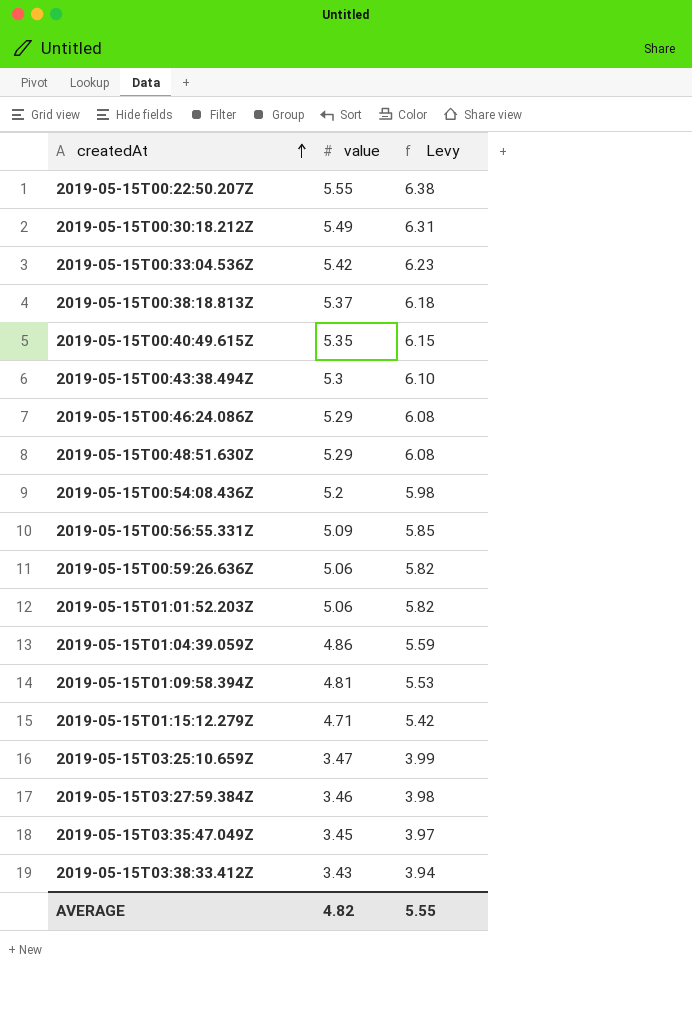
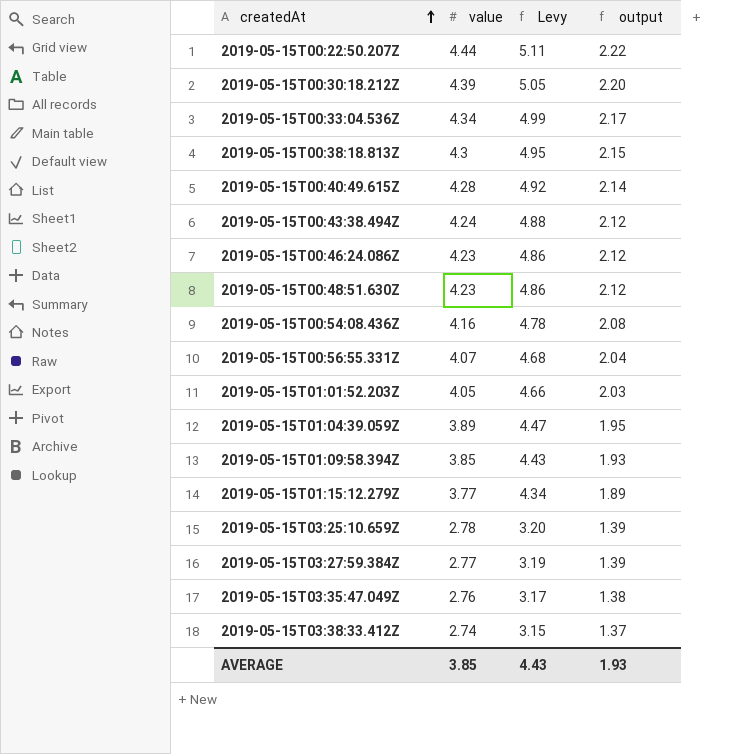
column output | formula: none -> [value] * 0.5
row 2019-05-15T00:59:26.636Z: 5.06 | 5.82 -> none
2019-05-15T00:22:50.207Z | value: 5.55 -> 4.44
2019-05-15T00:22:50.207Z | Levy: 6.38 -> 5.11
2019-05-15T00:30:18.212Z | value: 5.49 -> 4.39
2019-05-15T00:30:18.212Z | Levy: 6.31 -> 5.05
2019-05-15T00:33:04.536Z | value: 5.42 -> 4.34
2019-05-15T00:33:04.536Z | Levy: 6.23 -> 4.99
2019-05-15T00:38:18.813Z | value: 5.37 -> 4.3
2019-05-15T00:38:18.813Z | Levy: 6.18 -> 4.95
2019-05-15T00:40:49.615Z | value: 5.35 -> 4.28
2019-05-15T00:40:49.615Z | Levy: 6.15 -> 4.92
2019-05-15T00:43:38.494Z | value: 5.3 -> 4.24
2019-05-15T00:43:38.494Z | Levy: 6.10 -> 4.88
2019-05-15T00:46:24.086Z | value: 5.29 -> 4.23
2019-05-15T00:46:24.086Z | Levy: 6.08 -> 4.86
2019-05-15T00:48:51.630Z | value: 5.29 -> 4.23
2019-05-15T00:48:51.630Z | Levy: 6.08 -> 4.86
2019-05-15T00:54:08.436Z | value: 5.2 -> 4.16
2019-05-15T00:54:08.436Z | Levy: 5.98 -> 4.78
2019-05-15T00:56:55.331Z | value: 5.09 -> 4.07
2019-05-15T00:56:55.331Z | Levy: 5.85 -> 4.68
2019-05-15T01:01:52.203Z | value: 5.06 -> 4.05
2019-05-15T01:01:52.203Z | Levy: 5.82 -> 4.66
2019-05-15T01:04:39.059Z | value: 4.86 -> 3.89
2019-05-15T01:04:39.059Z | Levy: 5.59 -> 4.47
2019-05-15T01:09:58.394Z | value: 4.81 -> 3.85
2019-05-15T01:09:58.394Z | Levy: 5.53 -> 4.43
2019-05-15T01:15:12.279Z | value: 4.71 -> 3.77
2019-05-15T01:15:12.279Z | Levy: 5.42 -> 4.34
2019-05-15T03:25:10.659Z | value: 3.47 -> 2.78
2019-05-15T03:25:10.659Z | Levy: 3.99 -> 3.20
2019-05-15T03:27:59.384Z | value: 3.46 -> 2.77
2019-05-15T03:27:59.384Z | Levy: 3.98 -> 3.19
2019-05-15T03:35:47.049Z | value: 3.45 -> 2.76
2019-05-15T03:35:47.049Z | Levy: 3.97 -> 3.17
2019-05-15T03:38:33.412Z | value: 3.43 -> 2.74
2019-05-15T03:38:33.412Z | Levy: 3.94 -> 3.15
AVERAGE | value: 4.82 -> 3.85
AVERAGE | Levy: 5.55 -> 4.43

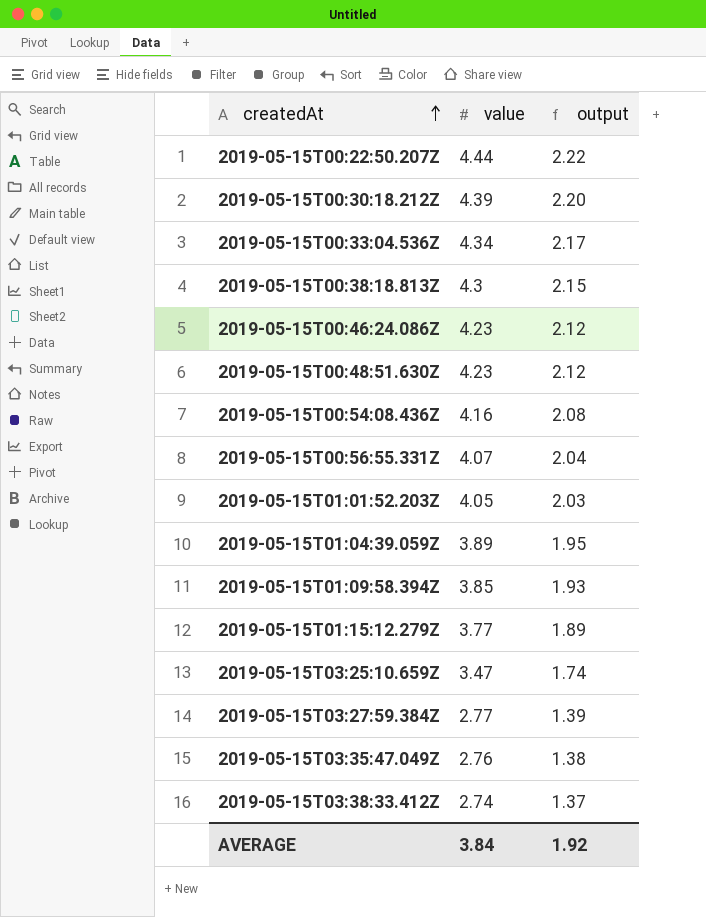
column Levy | formula: [value] * 1.15 -> none
row 2019-05-15T00:40:49.615Z: 4.28 | 4.92 | 2.14 -> none
row 2019-05-15T00:43:38.494Z: 4.24 | 4.88 | 2.12 -> none
2019-05-15T03:25:10.659Z | value: 2.78 -> 3.47
2019-05-15T03:25:10.659Z | output: 1.39 -> 1.74
AVERAGE | value: 3.85 -> 3.84
AVERAGE | output: 1.93 -> 1.92

